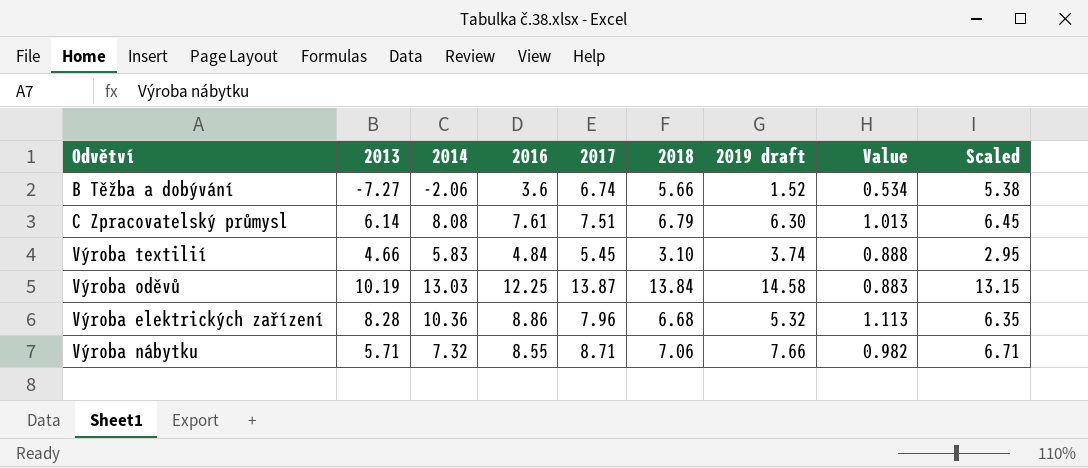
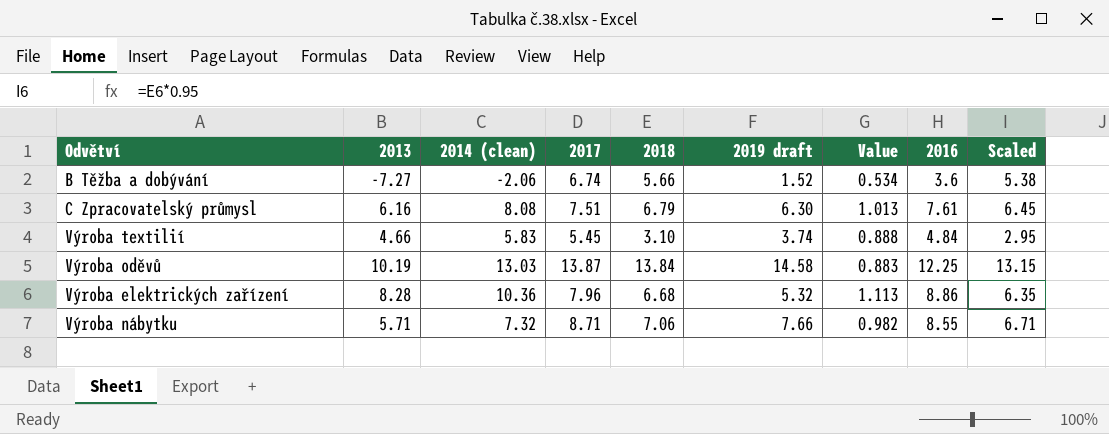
column name: 2014 -> 2014 (clean)
column 2016 | position: 4 -> 8
C Zpracovatelský průmysl | 2013: 6.14 -> 6.16

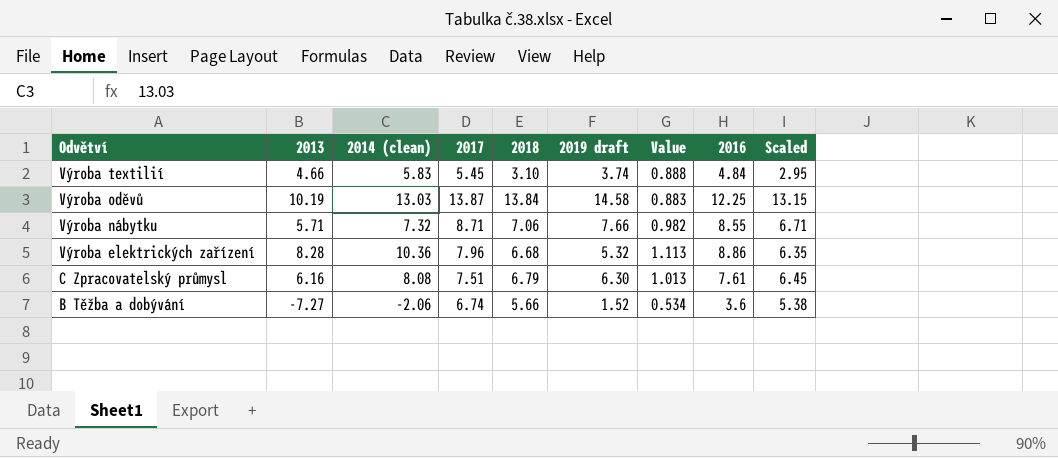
row order: none -> Odvětví descending

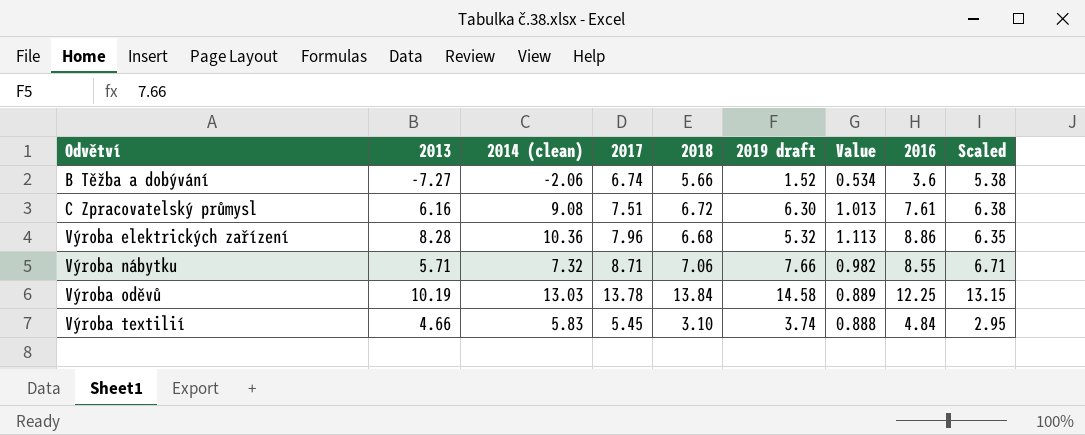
row order: Odvětví descending -> Odvětví ascending
C Zpracovatelský průmysl | 2014 (clean): 8.08 -> 9.08
C Zpracovatelský průmysl | 2018: 6.79 -> 6.72
C Zpracovatelský průmysl | Scaled: 6.45 -> 6.38
Výroba oděvů | 2017: 13.87 -> 13.78
Výroba oděvů | Value: 0.883 -> 0.889

